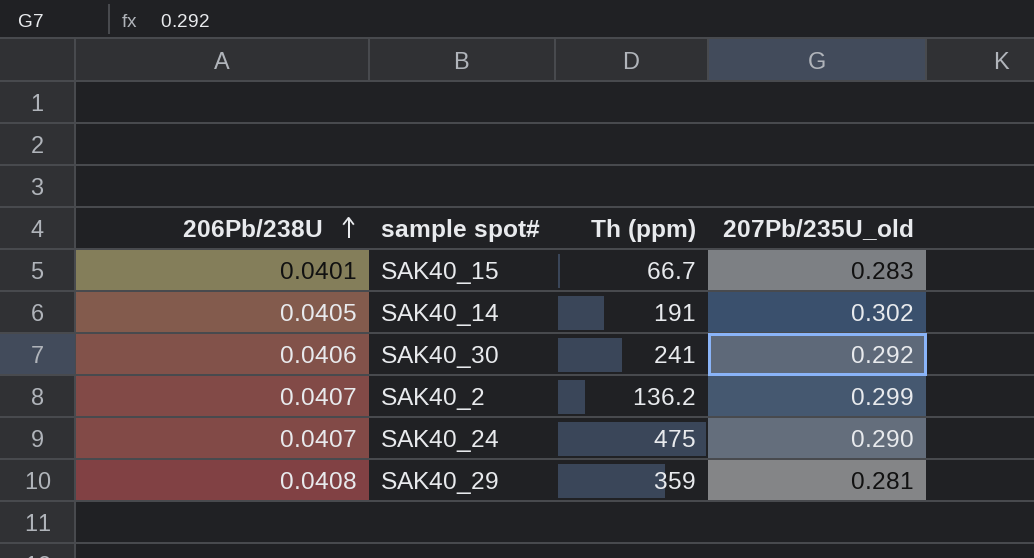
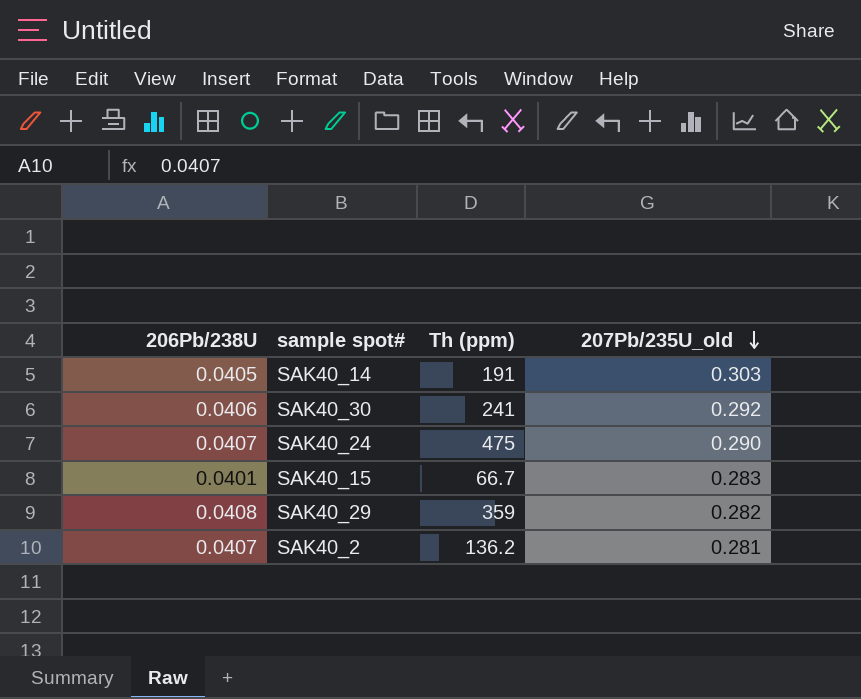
row order: 206Pb/238U ascending -> 207Pb/235U_old descending
SAK40_14 | 207Pb/235U_old: 0.302 -> 0.303
SAK40_29 | 207Pb/235U_old: 0.281 -> 0.282
SAK40_2 | 207Pb/235U_old: 0.299 -> 0.281

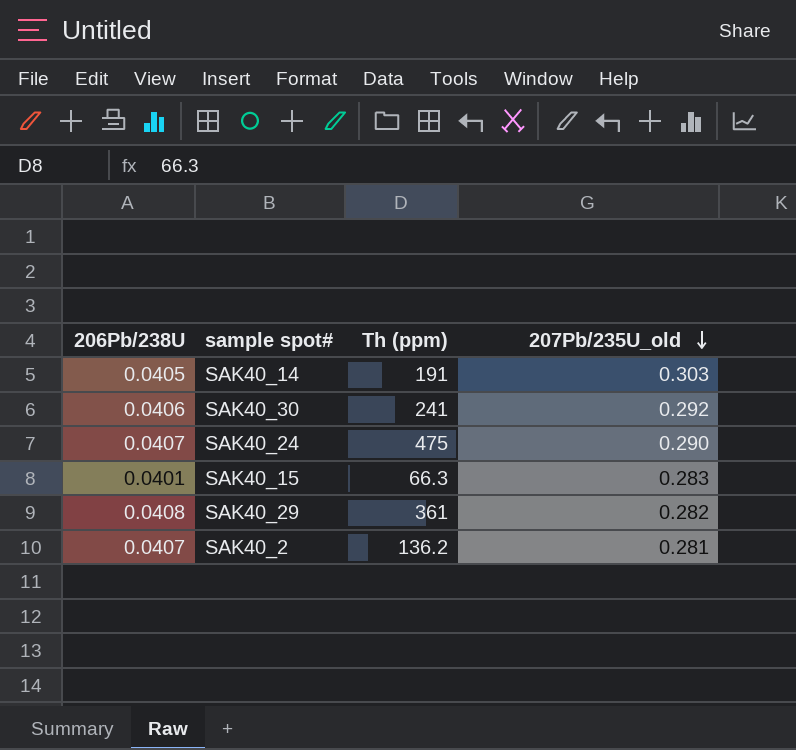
SAK40_15 | Th (ppm): 66.7 -> 66.3
SAK40_29 | Th (ppm): 359 -> 361

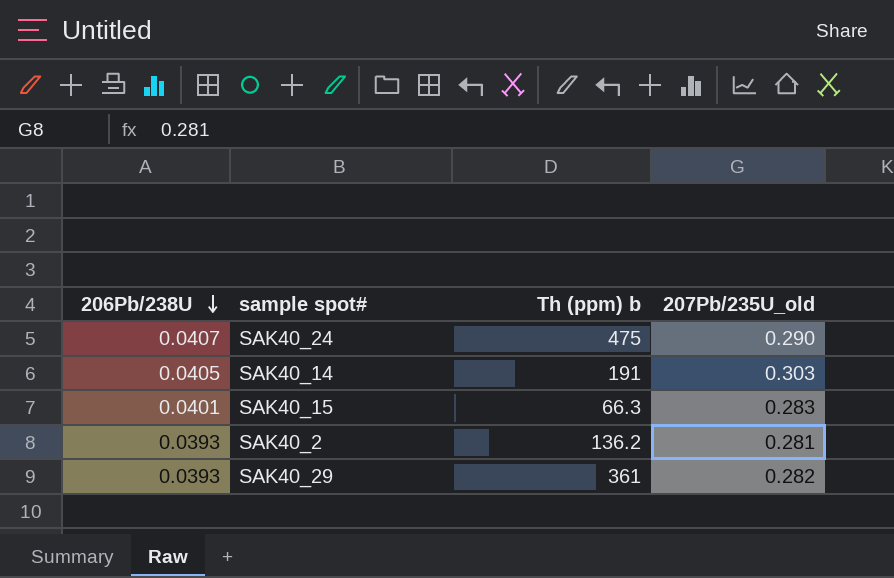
row order: 207Pb/235U_old descending -> 206Pb/238U descending
column name: Th (ppm) -> Th (ppm) b
row SAK40_30: 0.0406 | 241 | 0.292 -> none
SAK40_2 | 206Pb/238U: 0.0407 -> 0.0393
SAK40_29 | 206Pb/238U: 0.0408 -> 0.0393

